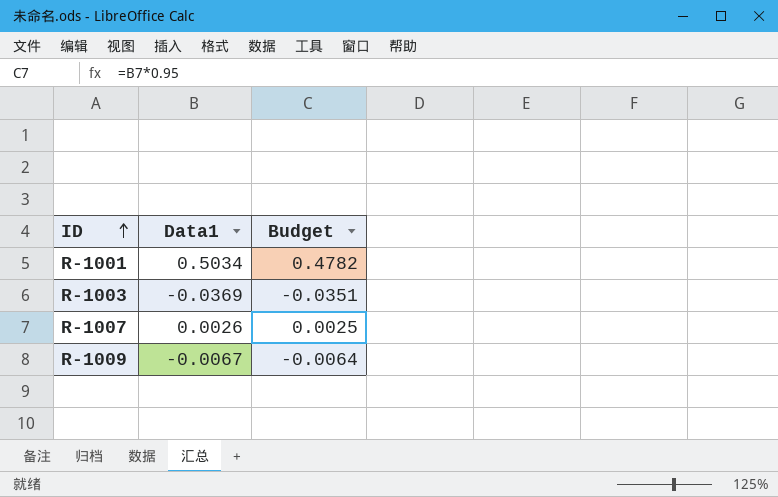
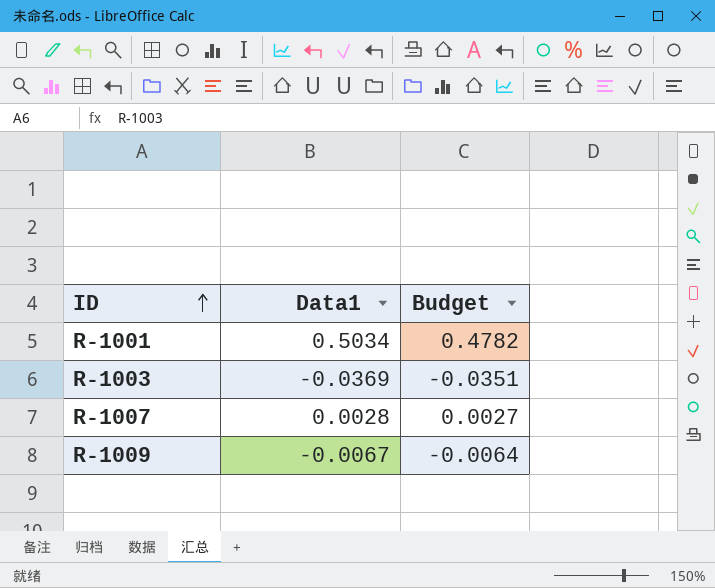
R-1007 | Data1: 0.0026 -> 0.0028
R-1007 | Budget: 0.0025 -> 0.0027

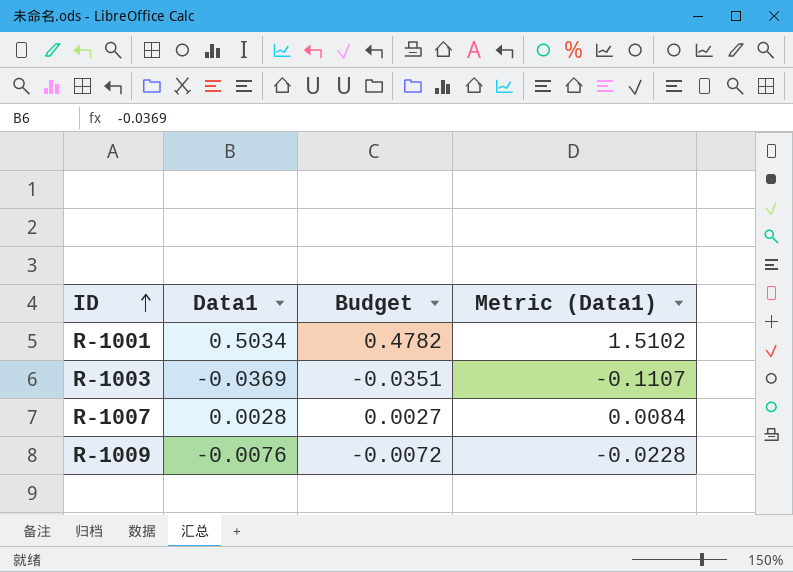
column Metric (Data1) | formula: none -> [Data1] * 3
R-1009 | Data1: -0.0067 -> -0.0076
R-1009 | Budget: -0.0064 -> -0.0072

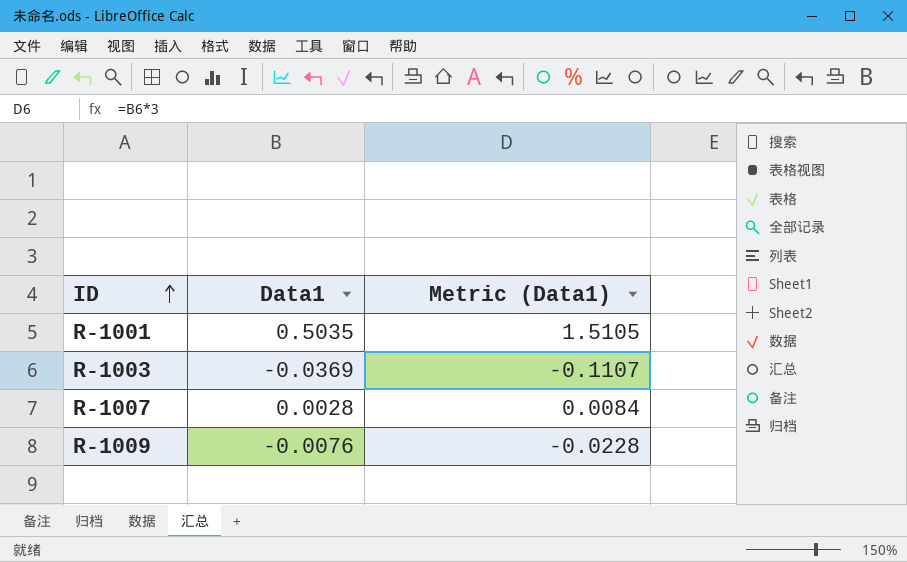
column Budget | formula: [Data1] * 0.95 -> none
R-1001 | Data1: 0.5034 -> 0.5035
R-1001 | Metric (Data1): 1.5102 -> 1.5105

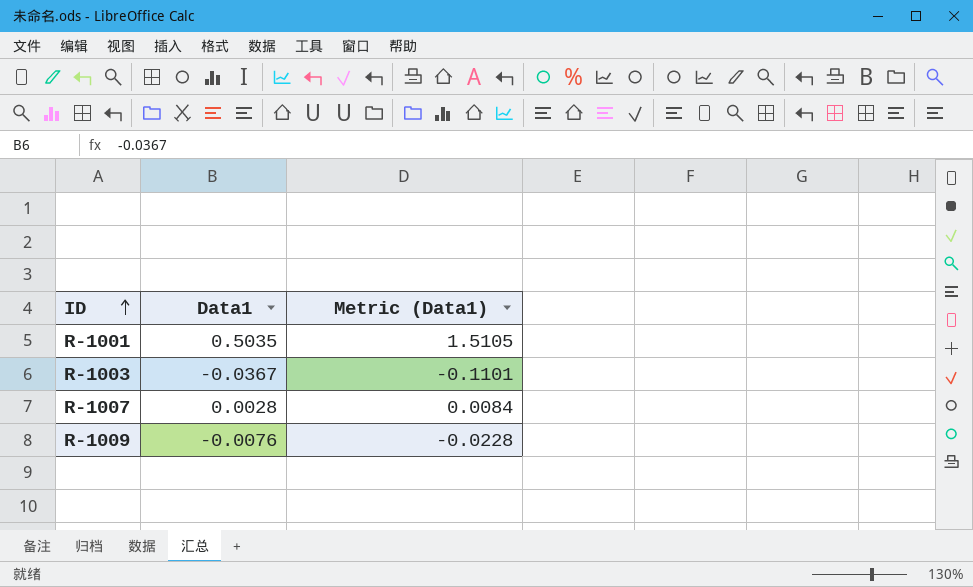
R-1003 | Data1: -0.0369 -> -0.0367
R-1003 | Metric (Data1): -0.1107 -> -0.1101

